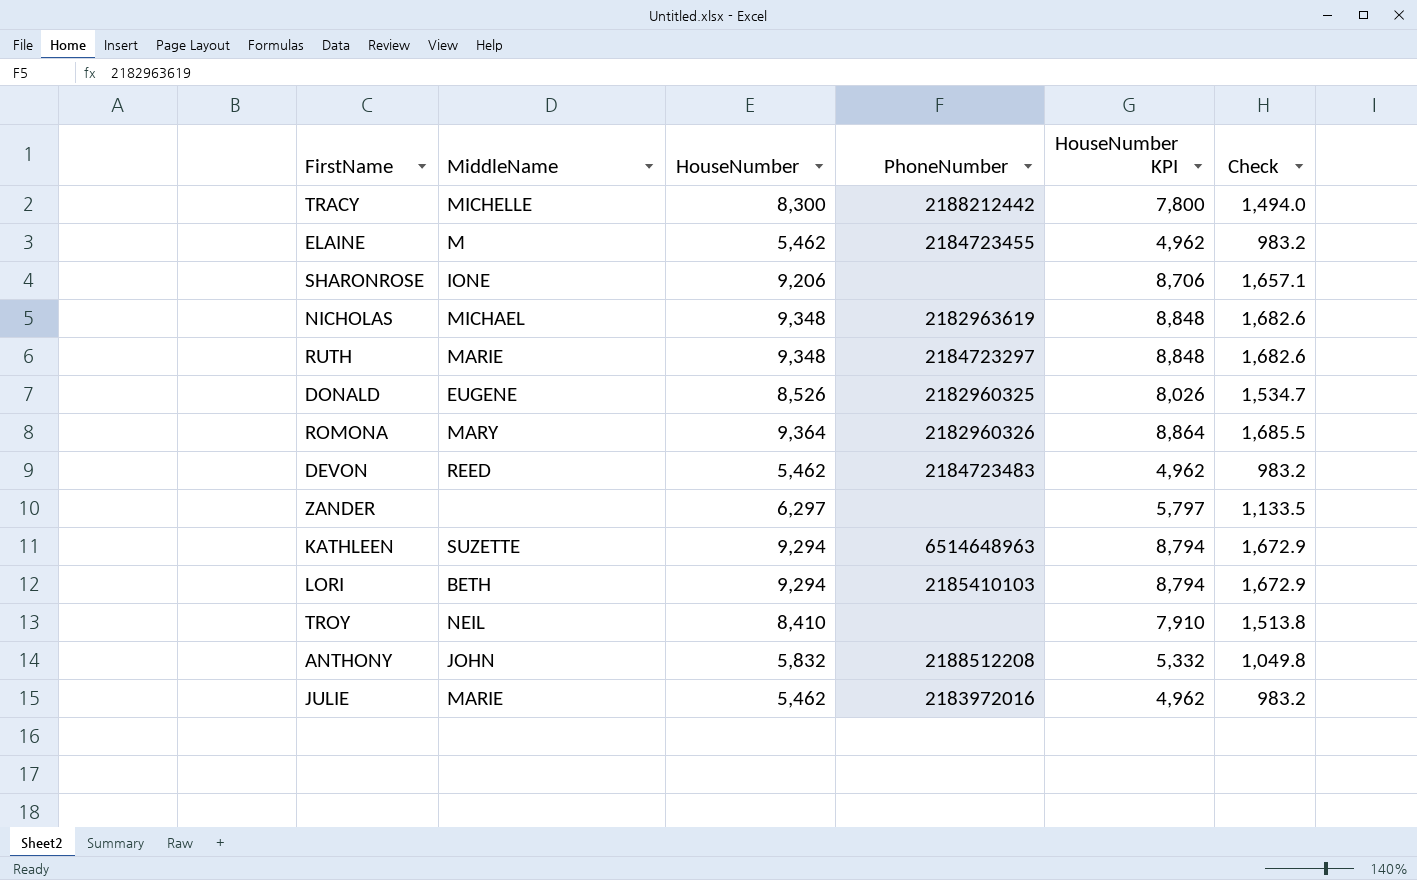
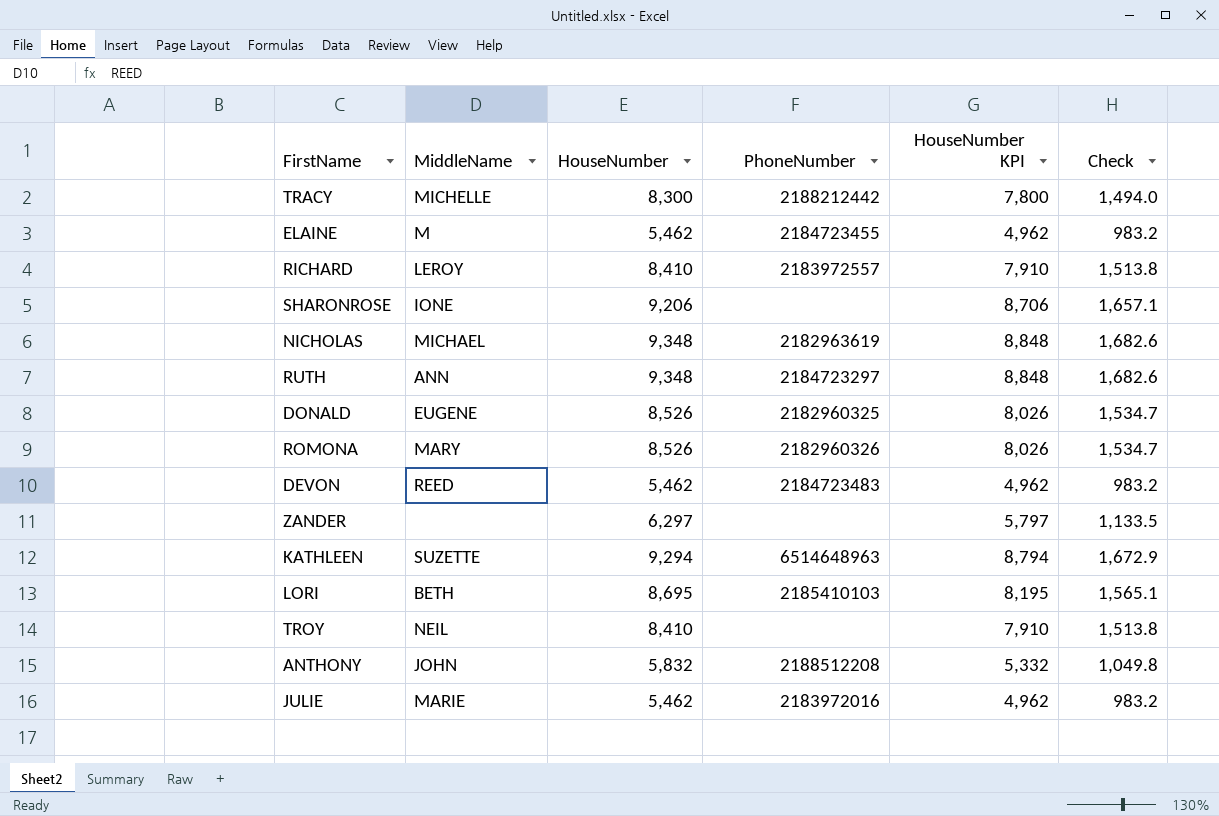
row RICHARD: none -> LEROY | 8,410 | 2183972557 | 7,910 | 1,513.8
RUTH | MiddleName: MARIE -> ANN
ROMONA | HouseNumber: 9,364 -> 8,526
ROMONA | HouseNumber KPI: 8,864 -> 8,026
ROMONA | Check: 1,685.5 -> 1,534.7
LORI | HouseNumber: 9,294 -> 8,695
LORI | HouseNumber KPI: 8,794 -> 8,195
LORI | Check: 1,672.9 -> 1,565.1

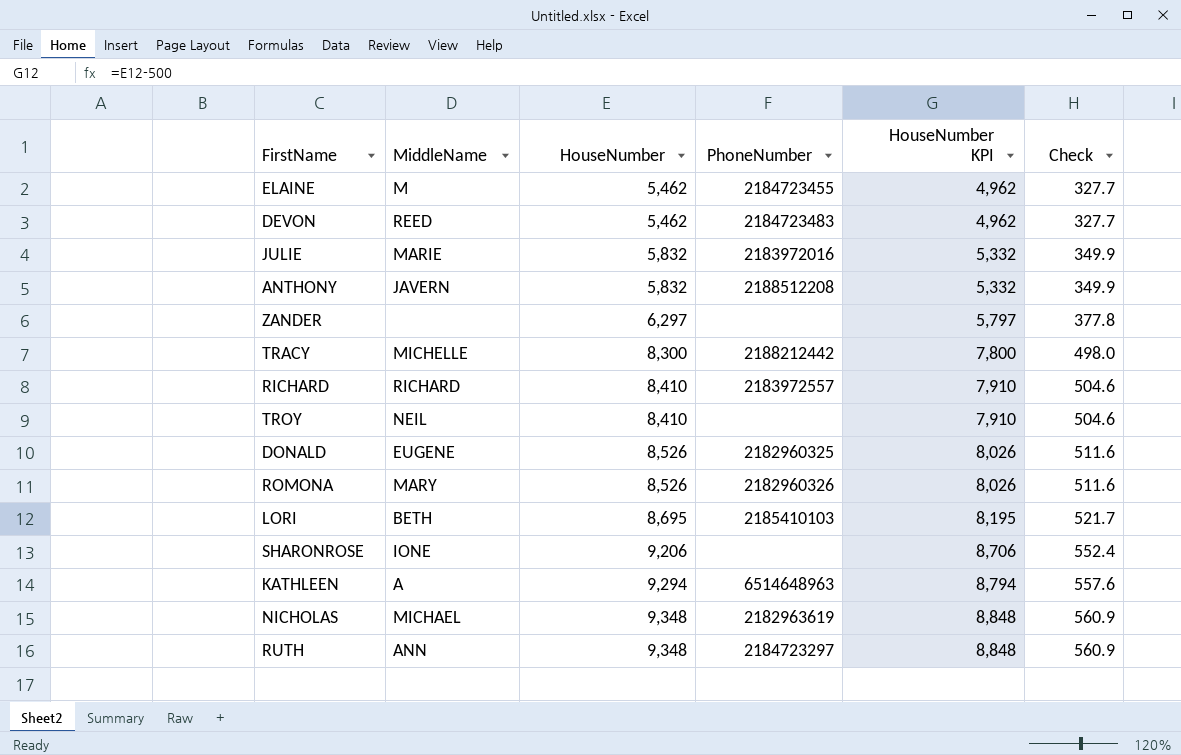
row order: none -> HouseNumber ascending
column Check | formula: [HouseNumber] * 0.18 -> [HouseNumber] * 0.06
JULIE | HouseNumber: 5,462 -> 5,832
JULIE | HouseNumber KPI: 4,962 -> 5,332
ANTHONY | MiddleName: JOHN -> JAVERN
RICHARD | MiddleName: LEROY -> RICHARD
KATHLEEN | MiddleName: SUZETTE -> A

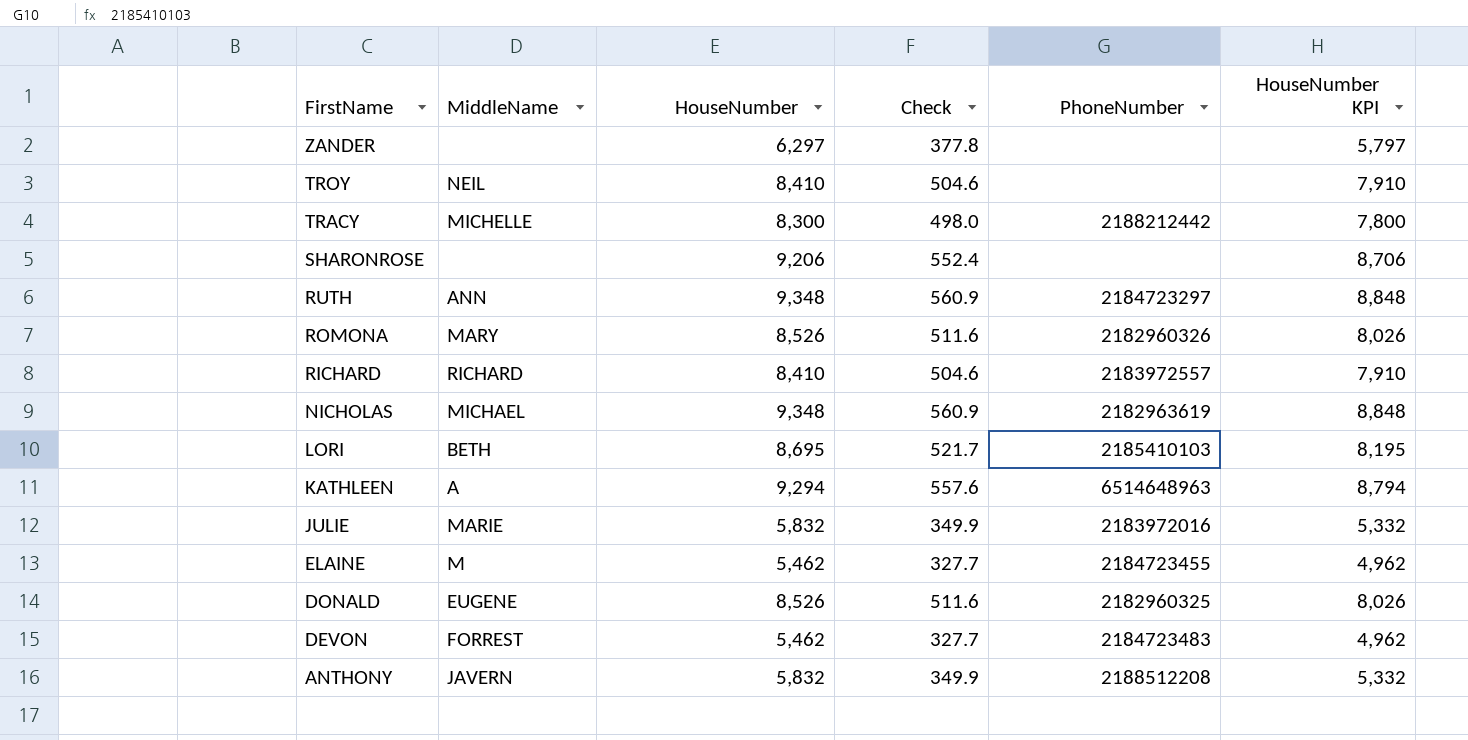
row order: HouseNumber ascending -> FirstName descending
column Check | position: 6 -> 4
SHARONROSE | MiddleName: IONE -> none
DEVON | MiddleName: REED -> FORREST

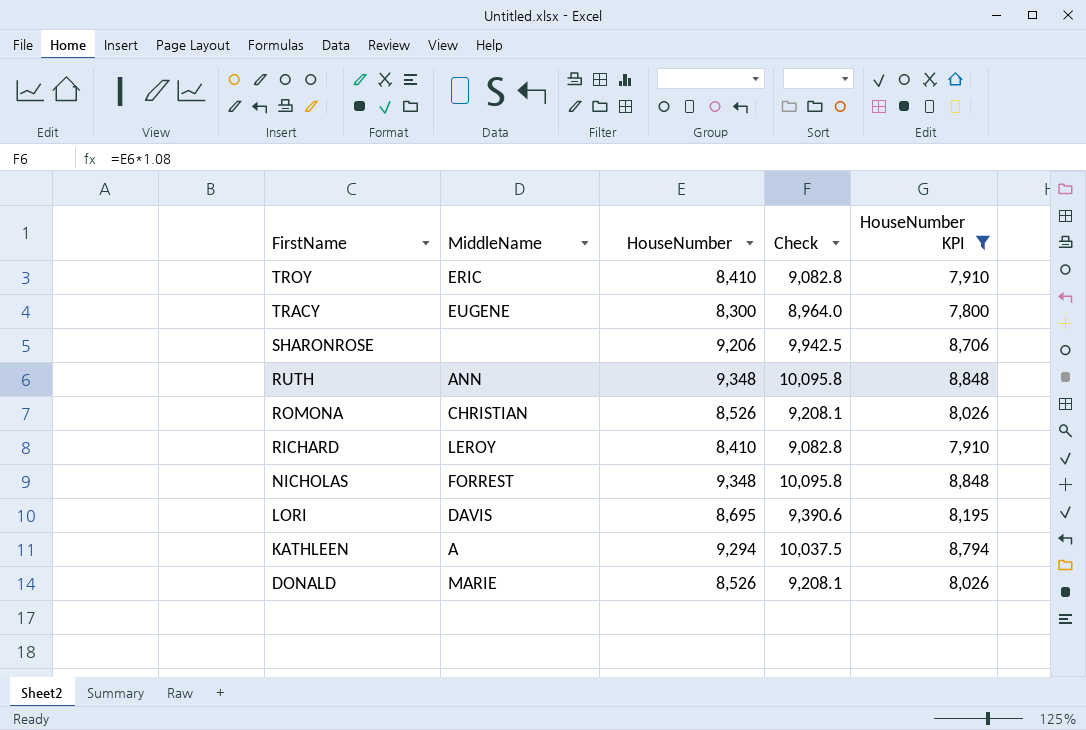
filter: none -> HouseNumber KPI >= 7,800
column PhoneNumber | position: 5 -> none
column Check | formula: [HouseNumber] * 0.06 -> [HouseNumber] * 1.08
TROY | MiddleName: NEIL -> ERIC
TRACY | MiddleName: MICHELLE -> EUGENE
ROMONA | MiddleName: MARY -> CHRISTIAN
RICHARD | MiddleName: RICHARD -> LEROY
NICHOLAS | MiddleName: MICHAEL -> FORREST
LORI | MiddleName: BETH -> DAVIS
DONALD | MiddleName: EUGENE -> MARIE

